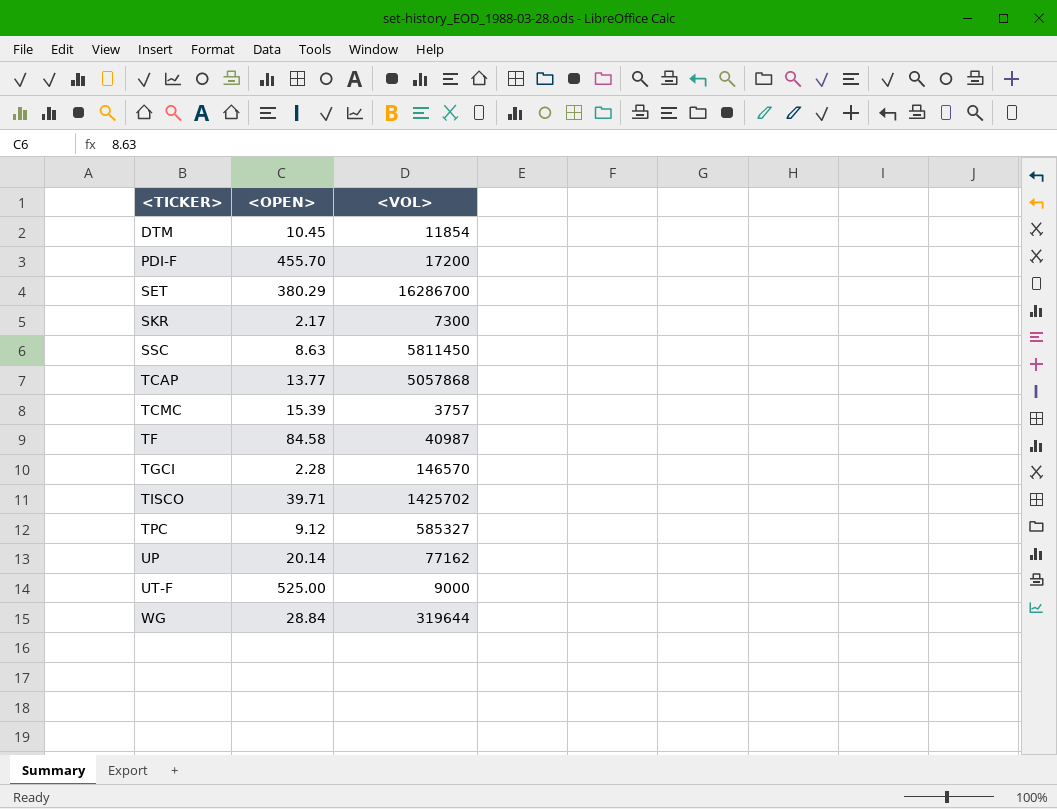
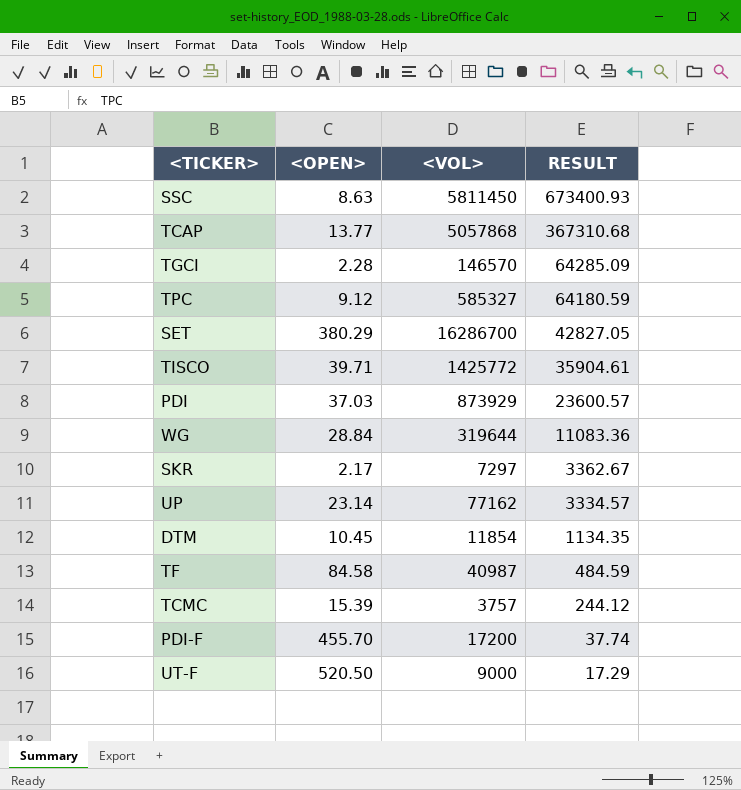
row order: <TICKER> ascending -> RESULT descending
column RESULT | formula: none -> [<VOL>] / [<OPEN>]
TISCO | <VOL>: 1425702 -> 1425772
row PDI: none -> 37.03 | 873929 | 23600.57
SKR | <VOL>: 7300 -> 7297
UP | <OPEN>: 20.14 -> 23.14
UT-F | <OPEN>: 525.00 -> 520.50

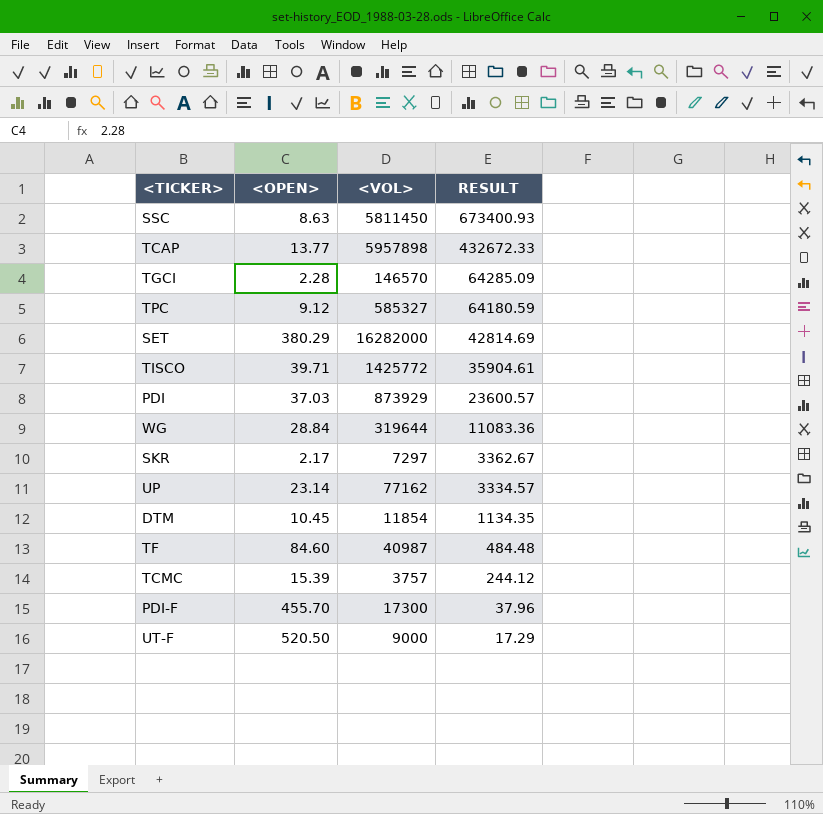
TCAP | <VOL>: 5057868 -> 5957898
TCAP | RESULT: 367310.68 -> 432672.33
SET | <VOL>: 16286700 -> 16282000
SET | RESULT: 42827.05 -> 42814.69
TF | <OPEN>: 84.58 -> 84.60
TF | RESULT: 484.59 -> 484.48
PDI-F | <VOL>: 17200 -> 17300
PDI-F | RESULT: 37.74 -> 37.96

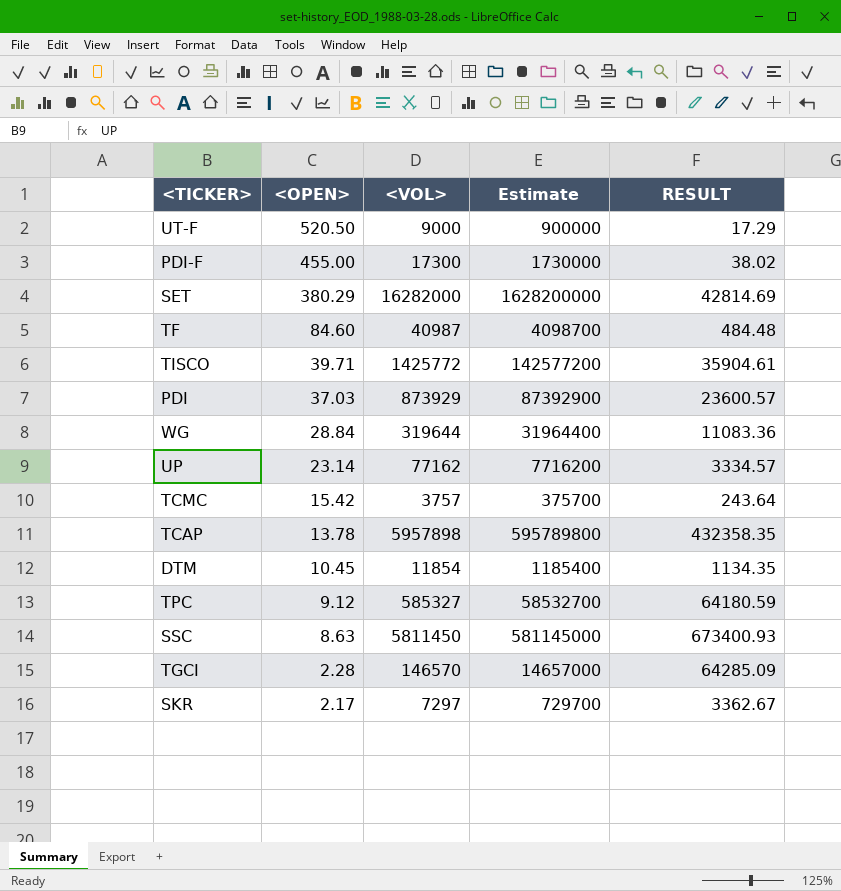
row order: RESULT descending -> <OPEN> descending
column Estimate | formula: none -> [<VOL>] * 100
PDI-F | <OPEN>: 455.70 -> 455.00
PDI-F | RESULT: 37.96 -> 38.02
TCMC | <OPEN>: 15.39 -> 15.42
TCMC | RESULT: 244.12 -> 243.64
TCAP | <OPEN>: 13.77 -> 13.78
TCAP | RESULT: 432672.33 -> 432358.35

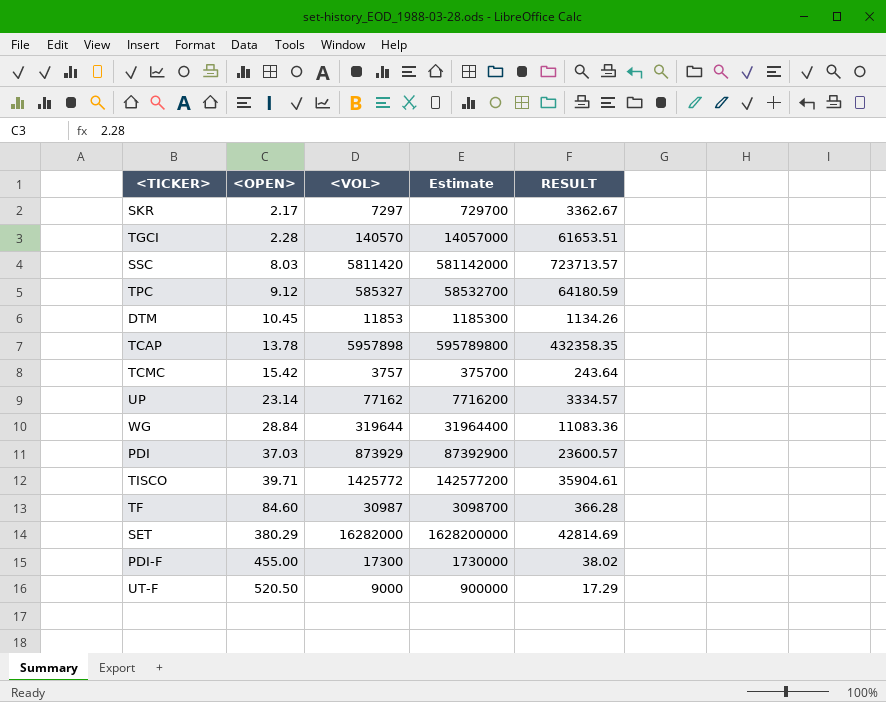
row order: <OPEN> descending -> <OPEN> ascending
TGCI | <VOL>: 146570 -> 140570
TGCI | Estimate: 14657000 -> 14057000
TGCI | RESULT: 64285.09 -> 61653.51
SSC | <OPEN>: 8.63 -> 8.03
SSC | <VOL>: 5811450 -> 5811420
SSC | Estimate: 581145000 -> 581142000
SSC | RESULT: 673400.93 -> 723713.57
DTM | <VOL>: 11854 -> 11853
DTM | Estimate: 1185400 -> 1185300
DTM | RESULT: 1134.35 -> 1134.26
TF | <VOL>: 40987 -> 30987
TF | Estimate: 4098700 -> 3098700
TF | RESULT: 484.48 -> 366.28

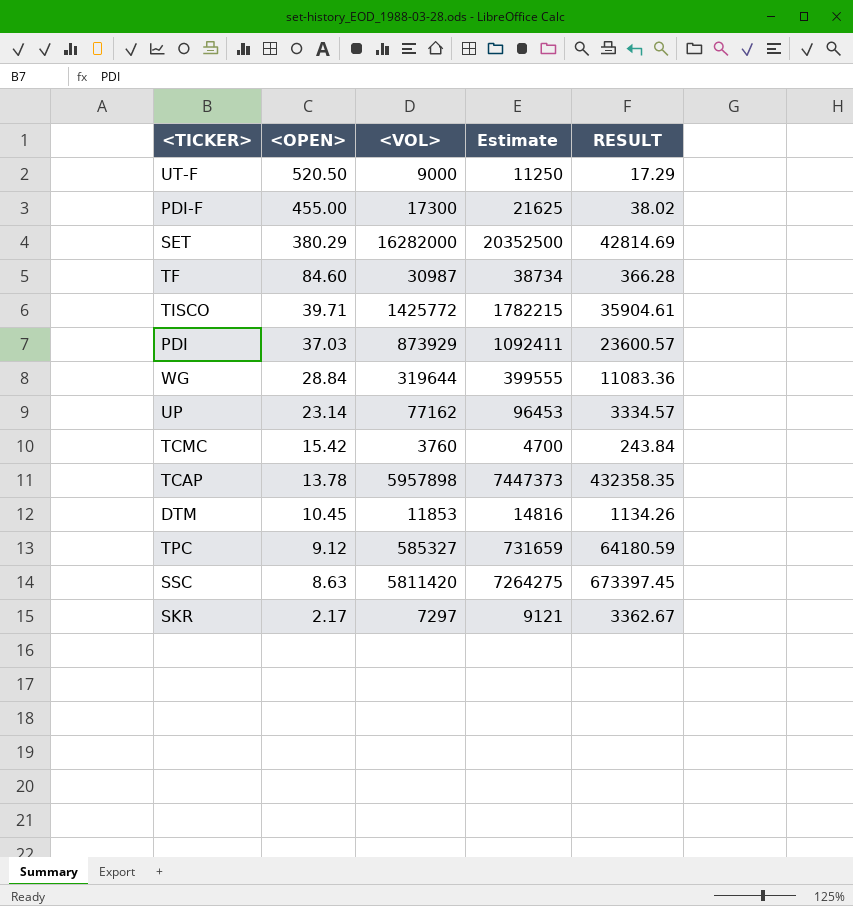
row order: <OPEN> ascending -> <OPEN> descending
column Estimate | formula: [<VOL>] * 100 -> [<VOL>] * 1.25
row TGCI: 2.28 | 140570 | 14057000 | 61653.51 -> none
TCMC | <VOL>: 3757 -> 3760
TCMC | RESULT: 243.64 -> 243.84
SSC | <OPEN>: 8.03 -> 8.63
SSC | RESULT: 723713.57 -> 673397.45

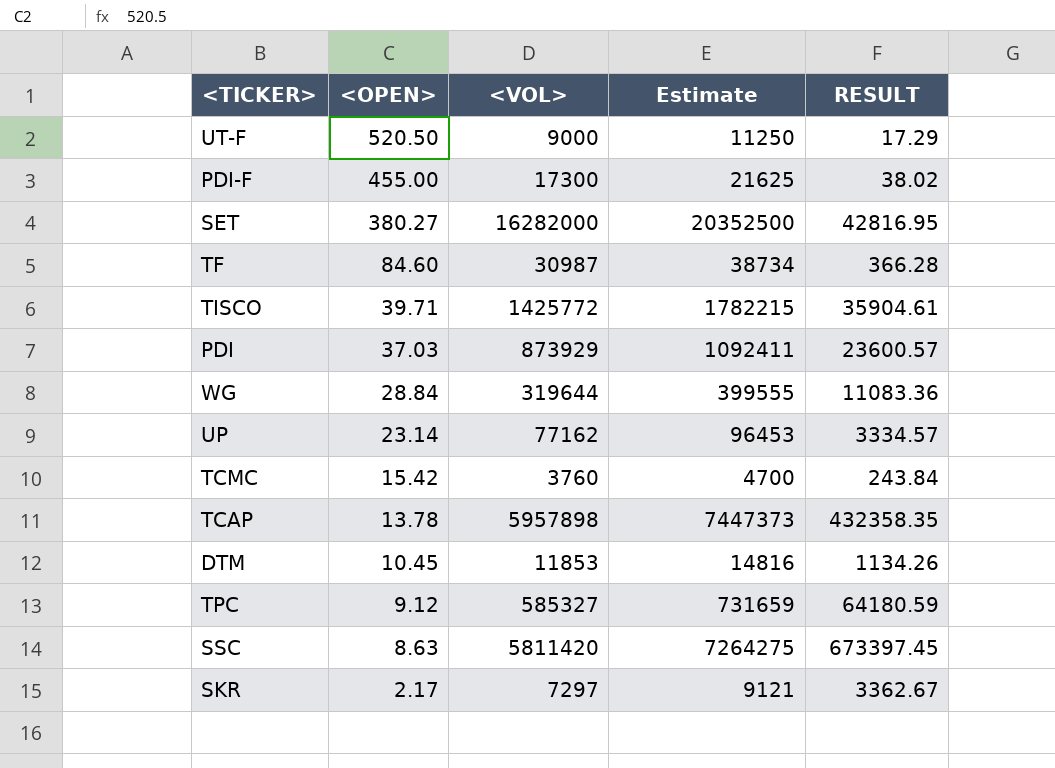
SET | <OPEN>: 380.29 -> 380.27
SET | RESULT: 42814.69 -> 42816.95

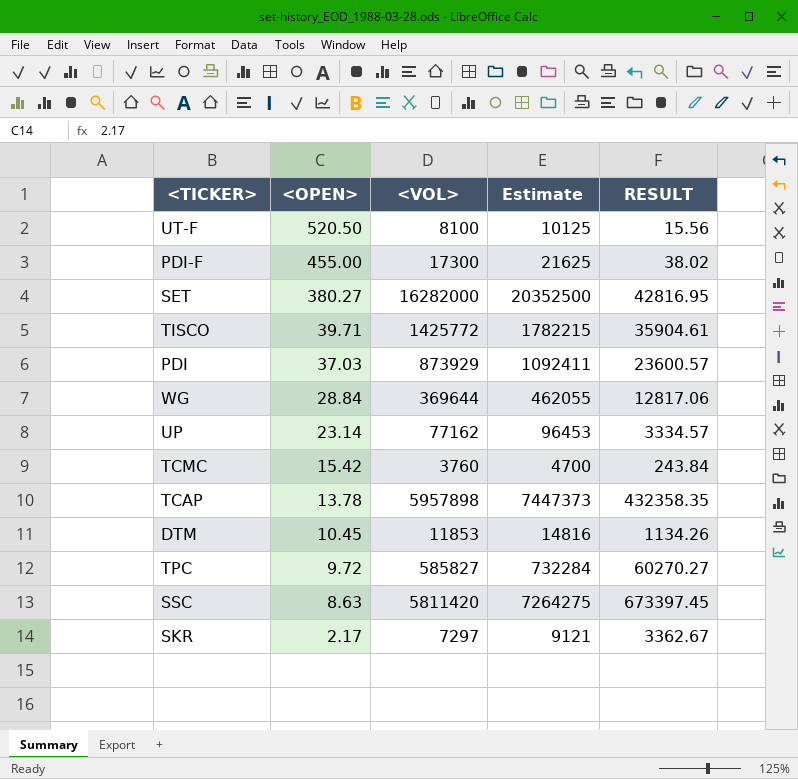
row TF: 84.60 | 30987 | 38734 | 366.28 -> none
UT-F | <VOL>: 9000 -> 8100
UT-F | Estimate: 11250 -> 10125
UT-F | RESULT: 17.29 -> 15.56
WG | <VOL>: 319644 -> 369644
WG | Estimate: 399555 -> 462055
WG | RESULT: 11083.36 -> 12817.06
TPC | <OPEN>: 9.12 -> 9.72
TPC | <VOL>: 585327 -> 585827
TPC | Estimate: 731659 -> 732284
TPC | RESULT: 64180.59 -> 60270.27

